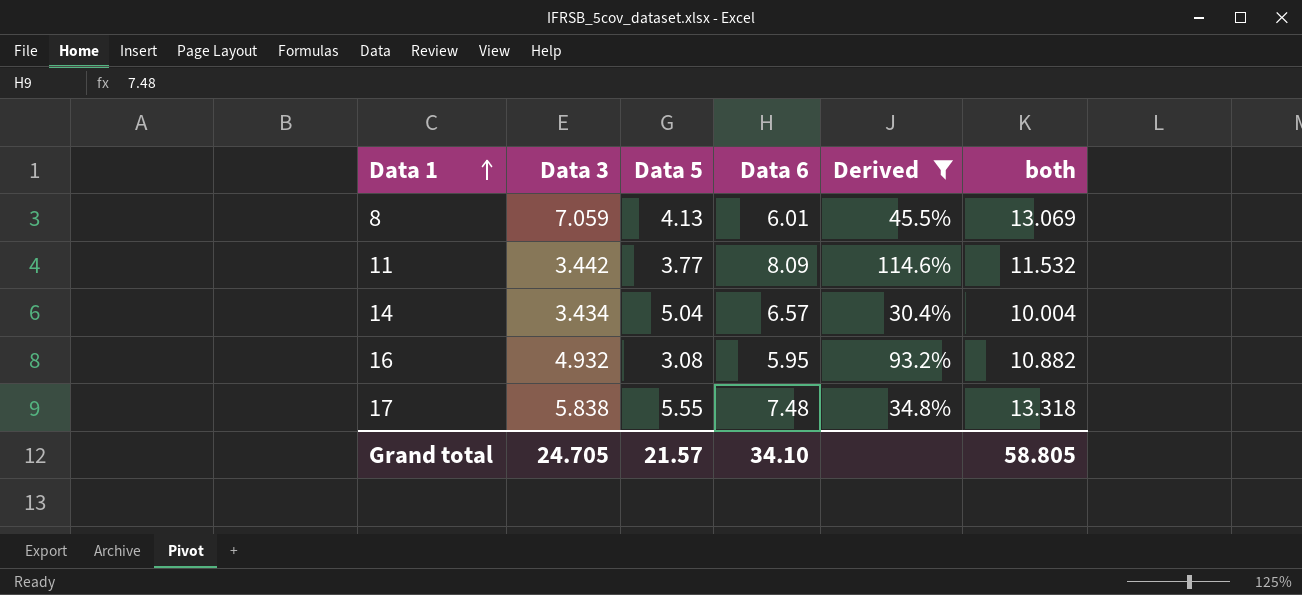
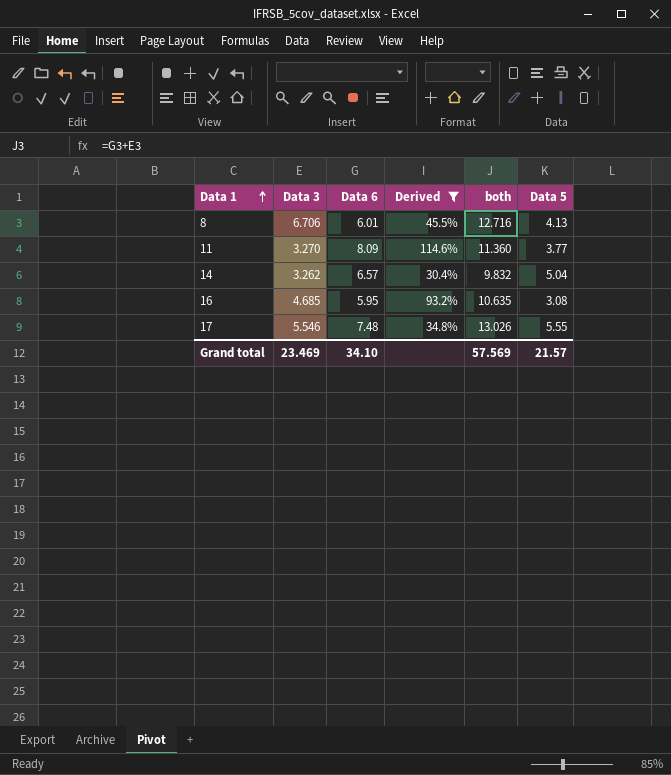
column Data 5 | position: 3 -> 6
8 | Data 3: 7.059 -> 6.706
8 | both: 13.069 -> 12.716
11 | Data 3: 3.442 -> 3.270
11 | both: 11.532 -> 11.360
14 | Data 3: 3.434 -> 3.262
14 | both: 10.004 -> 9.832
16 | Data 3: 4.932 -> 4.685
16 | both: 10.882 -> 10.635
17 | Data 3: 5.838 -> 5.546
17 | both: 13.318 -> 13.026
Grand total | Data 3: 24.705 -> 23.469
Grand total | both: 58.805 -> 57.569

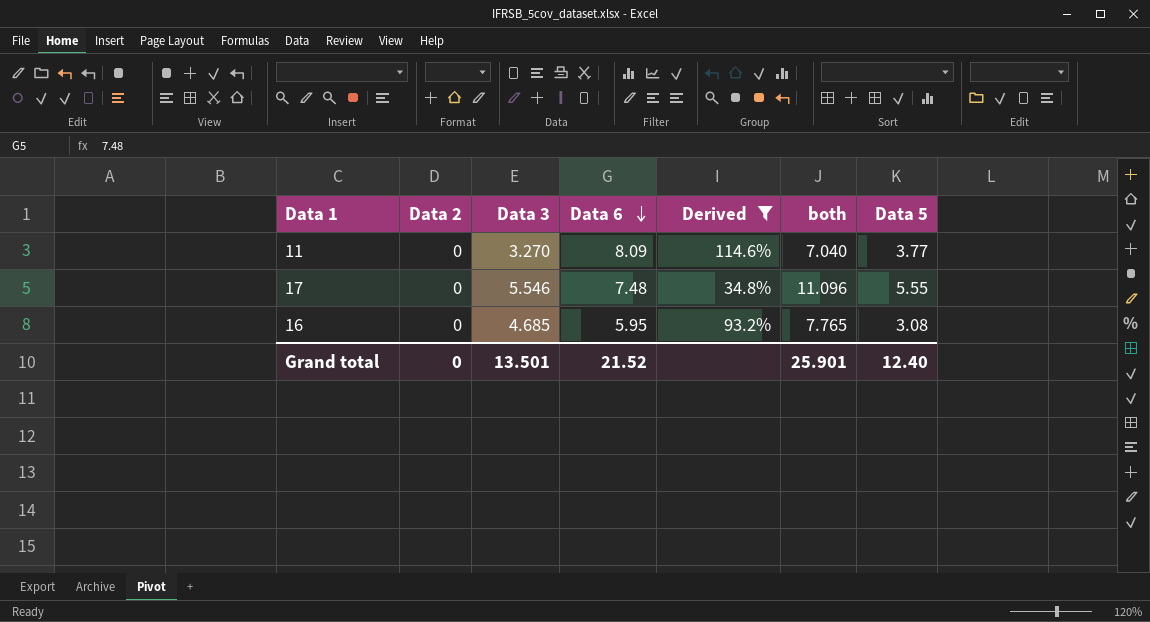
row order: Data 1 ascending -> Data 6 descending
column Data 2 | position: none -> 2
column both | formula: [Data 3] + [Data 6] -> [Data 3] + [Data 5]
row 8: 6.706 | 6.01 | 45.5% | 12.716 | 4.13 -> none
row 14: 3.262 | 6.57 | 30.4% | 9.832 | 5.04 -> none
Grand total | Data 3: 23.469 -> 13.501
Grand total | Data 6: 34.10 -> 21.52
Grand total | both: 57.569 -> 25.901
Grand total | Data 5: 21.57 -> 12.40

